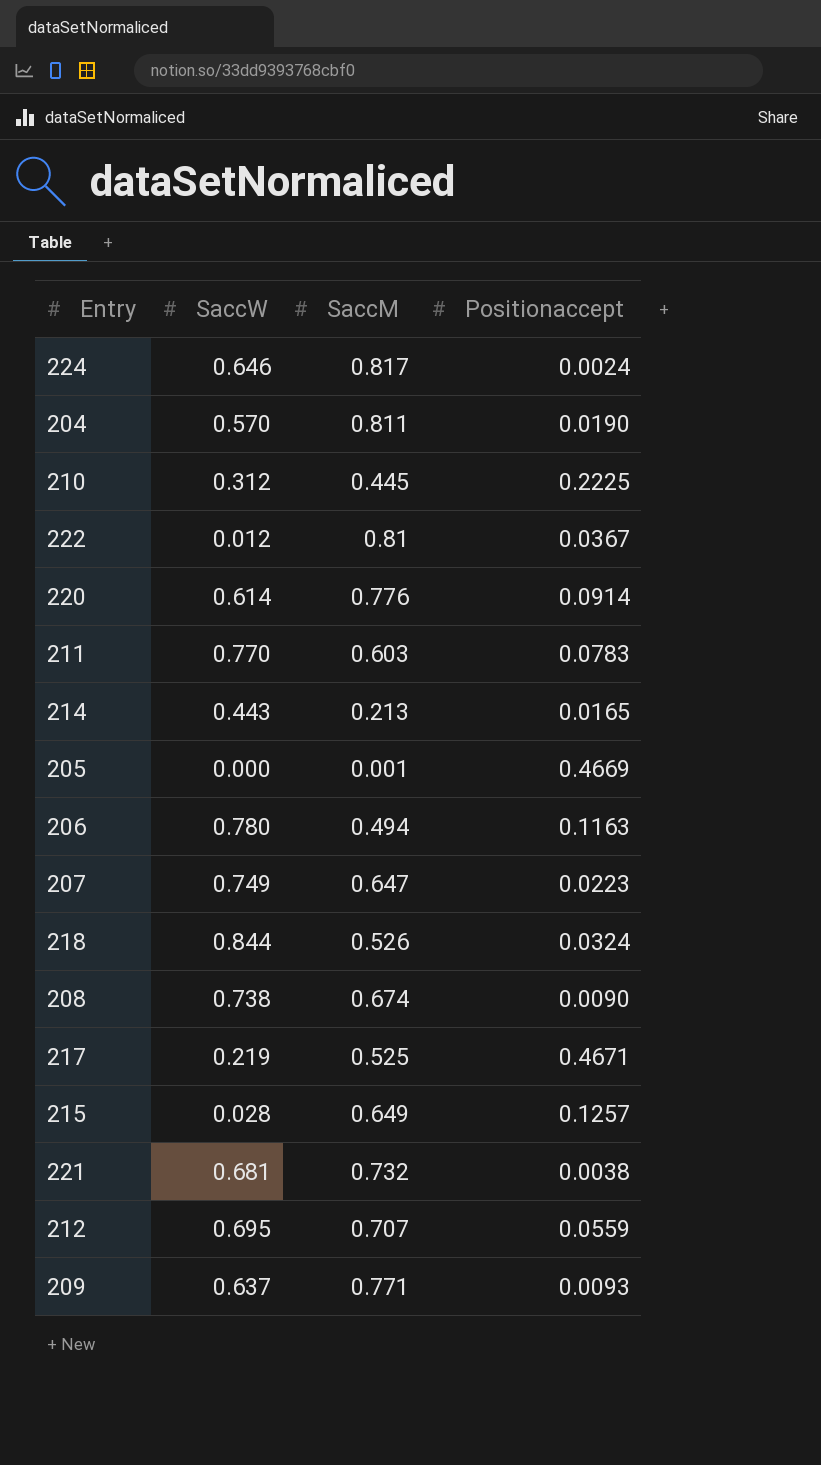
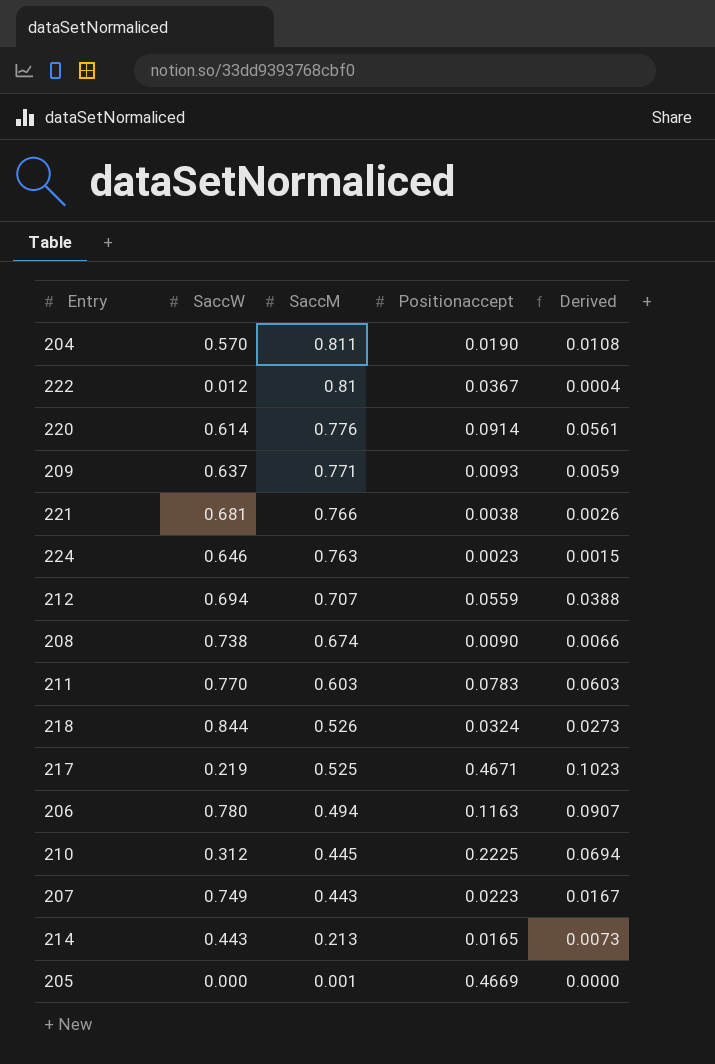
row order: none -> SaccM descending
column Derived | formula: none -> [SaccW] * [Positionaccept]
row 215: 0.028 | 0.649 | 0.1257 -> none
221 | SaccM: 0.732 -> 0.766
224 | SaccM: 0.817 -> 0.763
224 | Positionaccept: 0.0024 -> 0.0023
212 | SaccW: 0.695 -> 0.694
207 | SaccM: 0.647 -> 0.443

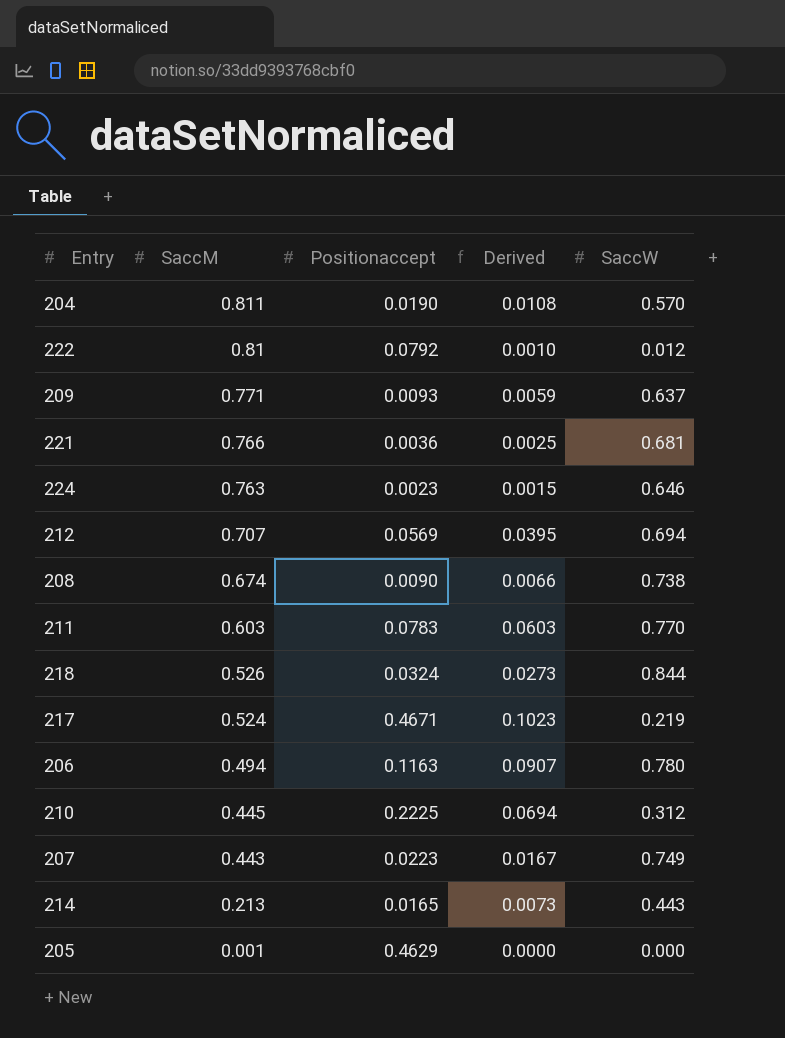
column SaccW | position: 2 -> 5
row 220: 0.614 | 0.776 | 0.0914 | 0.0561 -> none
222 | Positionaccept: 0.0367 -> 0.0792
222 | Derived: 0.0004 -> 0.0010
221 | Positionaccept: 0.0038 -> 0.0036
221 | Derived: 0.0026 -> 0.0025
212 | Positionaccept: 0.0559 -> 0.0569
212 | Derived: 0.0388 -> 0.0395
217 | SaccM: 0.525 -> 0.524
205 | Positionaccept: 0.4669 -> 0.4629

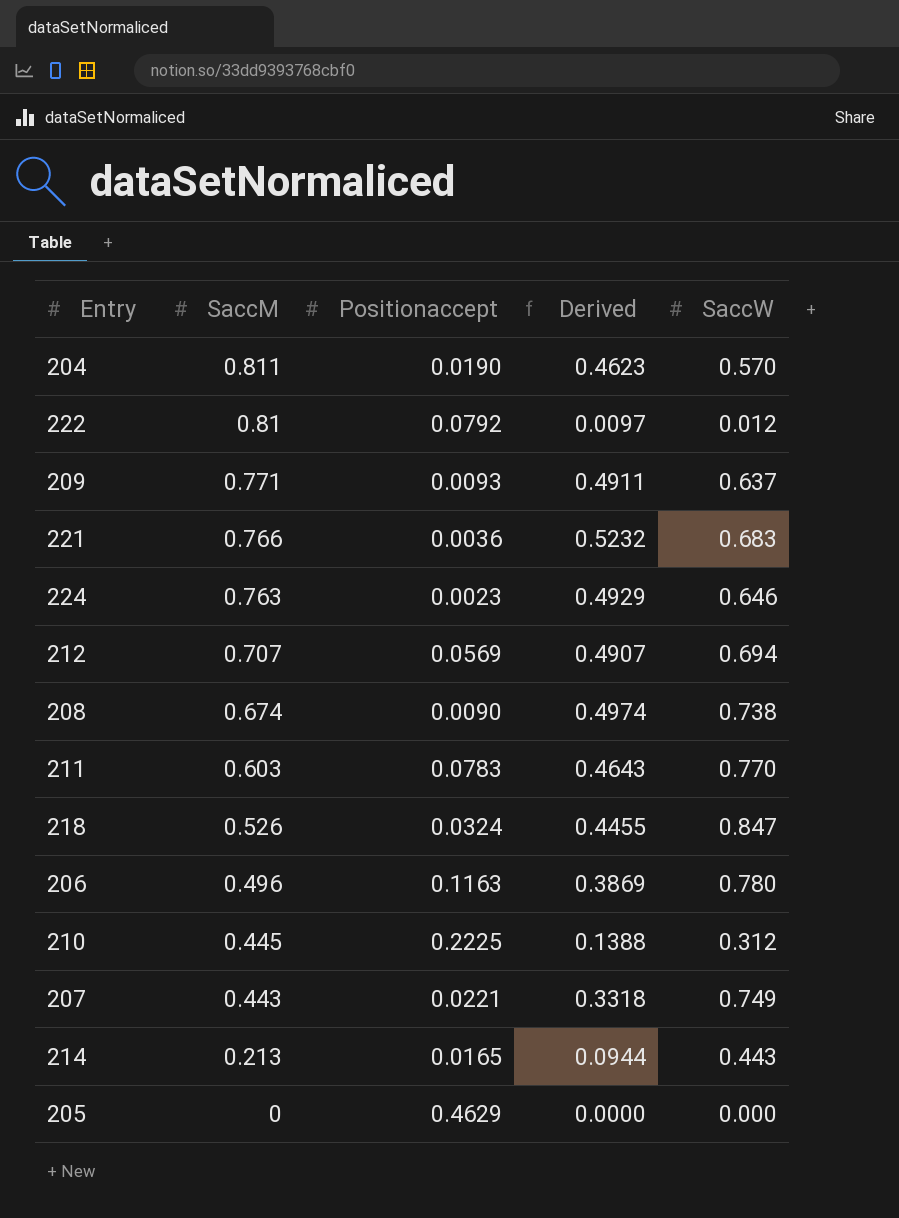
column Derived | formula: [Positionaccept] * [SaccW] -> [SaccM] * [SaccW]
row 217: 0.524 | 0.4671 | 0.1023 | 0.219 -> none
221 | SaccW: 0.681 -> 0.683
218 | SaccW: 0.844 -> 0.847
206 | SaccM: 0.494 -> 0.496
207 | Positionaccept: 0.0223 -> 0.0221
205 | SaccM: 0.001 -> 0

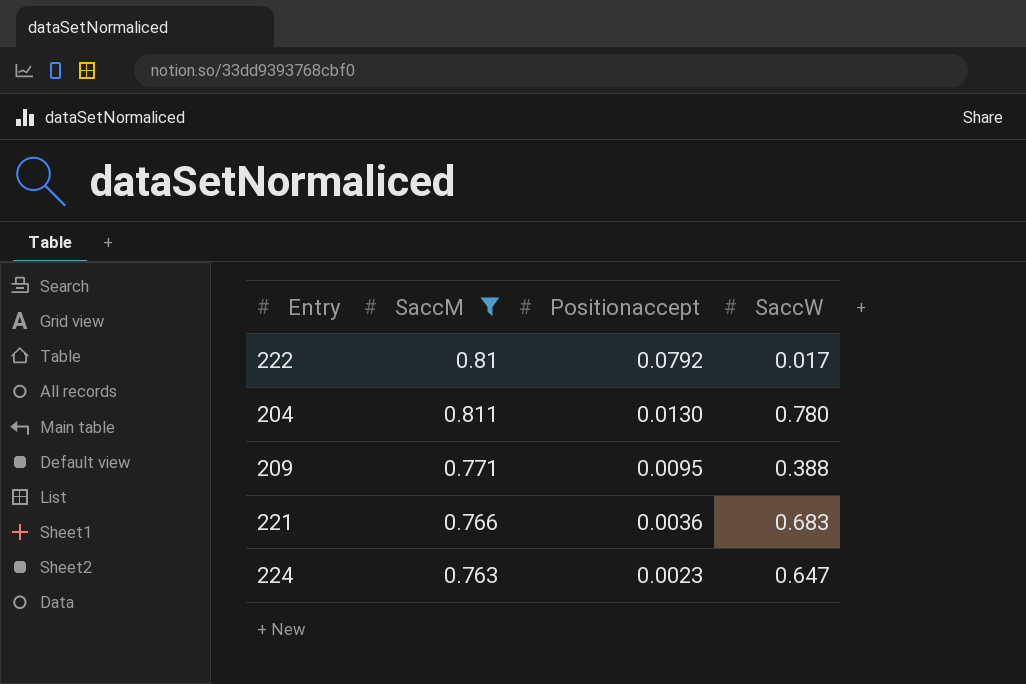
filter: none -> SaccM >= 0.763
row order: SaccM descending -> Positionaccept descending
column Derived | formula: [SaccM] * [SaccW] -> none
222 | SaccW: 0.012 -> 0.017
204 | Positionaccept: 0.0190 -> 0.0130
204 | SaccW: 0.570 -> 0.780
209 | Positionaccept: 0.0093 -> 0.0095
209 | SaccW: 0.637 -> 0.388
224 | SaccW: 0.646 -> 0.647

